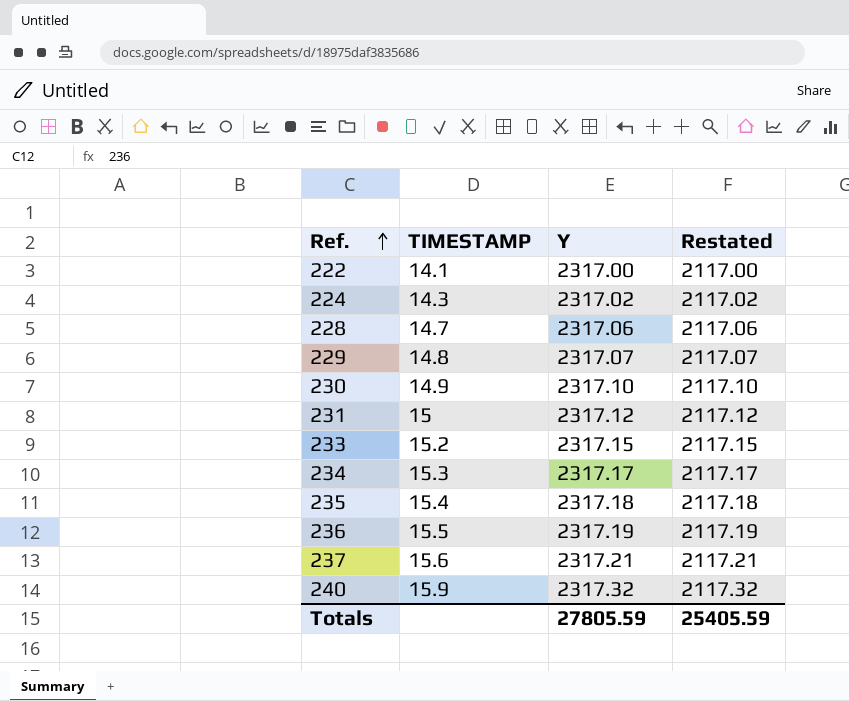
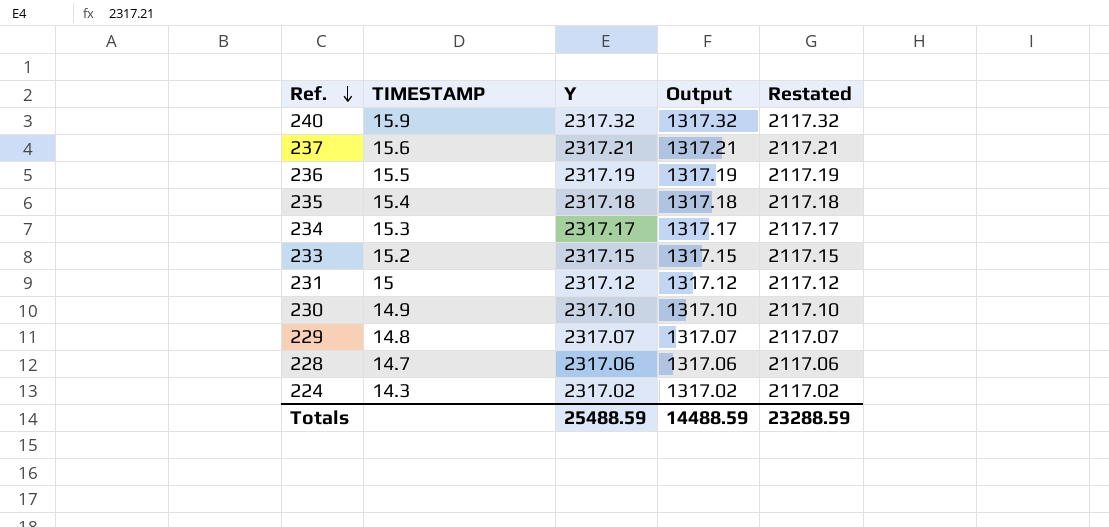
row order: Ref. ascending -> Ref. descending
column Output | formula: none -> [Y] - 1000
row 222: 14.1 | 2317.00 | 2117.00 -> none
Totals | Y: 27805.59 -> 25488.59
Totals | Restated: 25405.59 -> 23288.59

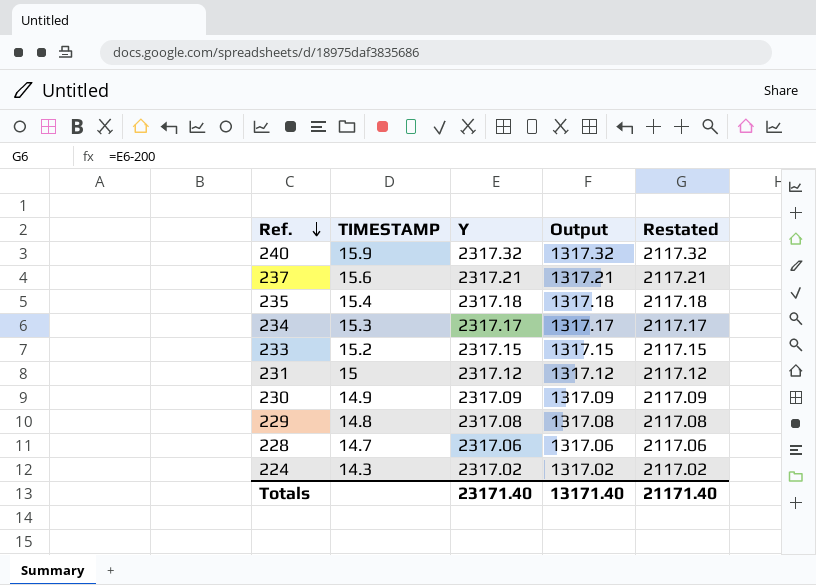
row 236: 15.5 | 2317.19 | 1317.19 | 2117.19 -> none
230 | Y: 2317.10 -> 2317.09
230 | Output: 1317.10 -> 1317.09
230 | Restated: 2117.10 -> 2117.09
229 | Y: 2317.07 -> 2317.08
229 | Output: 1317.07 -> 1317.08
229 | Restated: 2117.07 -> 2117.08
Totals | Y: 25488.59 -> 23171.40
Totals | Output: 14488.59 -> 13171.40
Totals | Restated: 23288.59 -> 21171.40

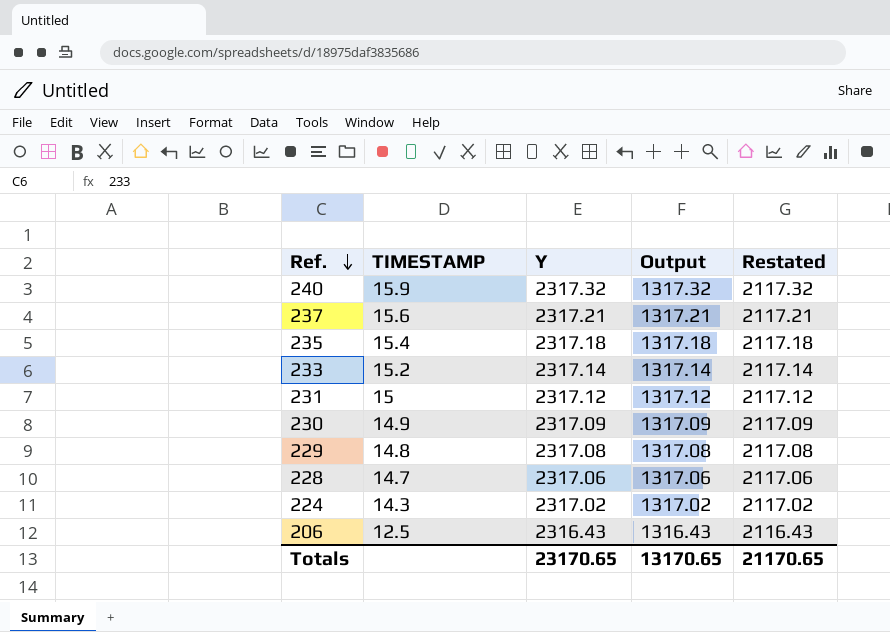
row 234: 15.3 | 2317.17 | 1317.17 | 2117.17 -> none
233 | Y: 2317.15 -> 2317.14
233 | Output: 1317.15 -> 1317.14
233 | Restated: 2117.15 -> 2117.14
row 206: none -> 12.5 | 2316.43 | 1316.43 | 2116.43
Totals | Y: 23171.40 -> 23170.65
Totals | Output: 13171.40 -> 13170.65
Totals | Restated: 21171.40 -> 21170.65

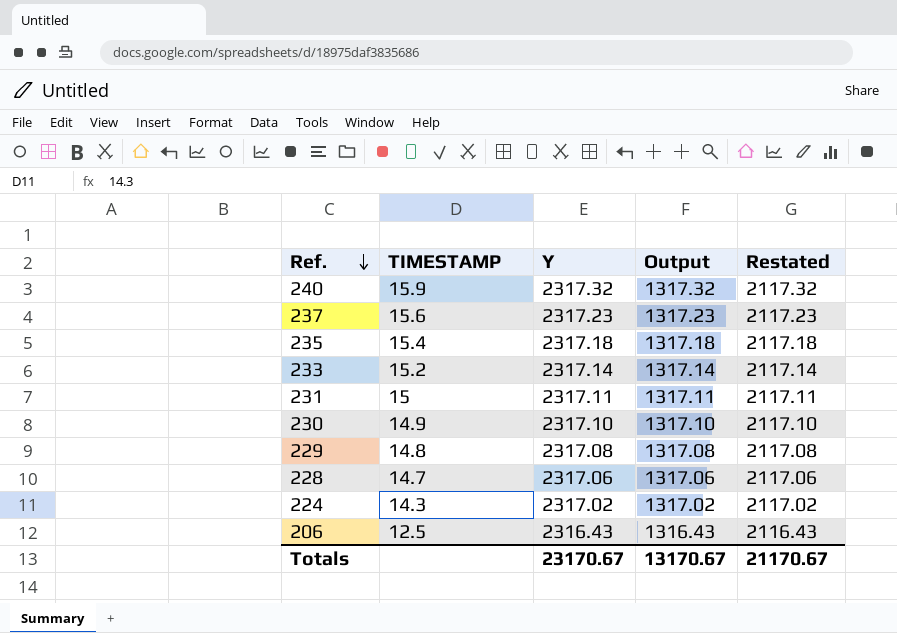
237 | Y: 2317.21 -> 2317.23
237 | Output: 1317.21 -> 1317.23
237 | Restated: 2117.21 -> 2117.23
231 | Y: 2317.12 -> 2317.11
231 | Output: 1317.12 -> 1317.11
231 | Restated: 2117.12 -> 2117.11
230 | Y: 2317.09 -> 2317.10
230 | Output: 1317.09 -> 1317.10
230 | Restated: 2117.09 -> 2117.10
Totals | Y: 23170.65 -> 23170.67
Totals | Output: 13170.65 -> 13170.67
Totals | Restated: 21170.65 -> 21170.67

